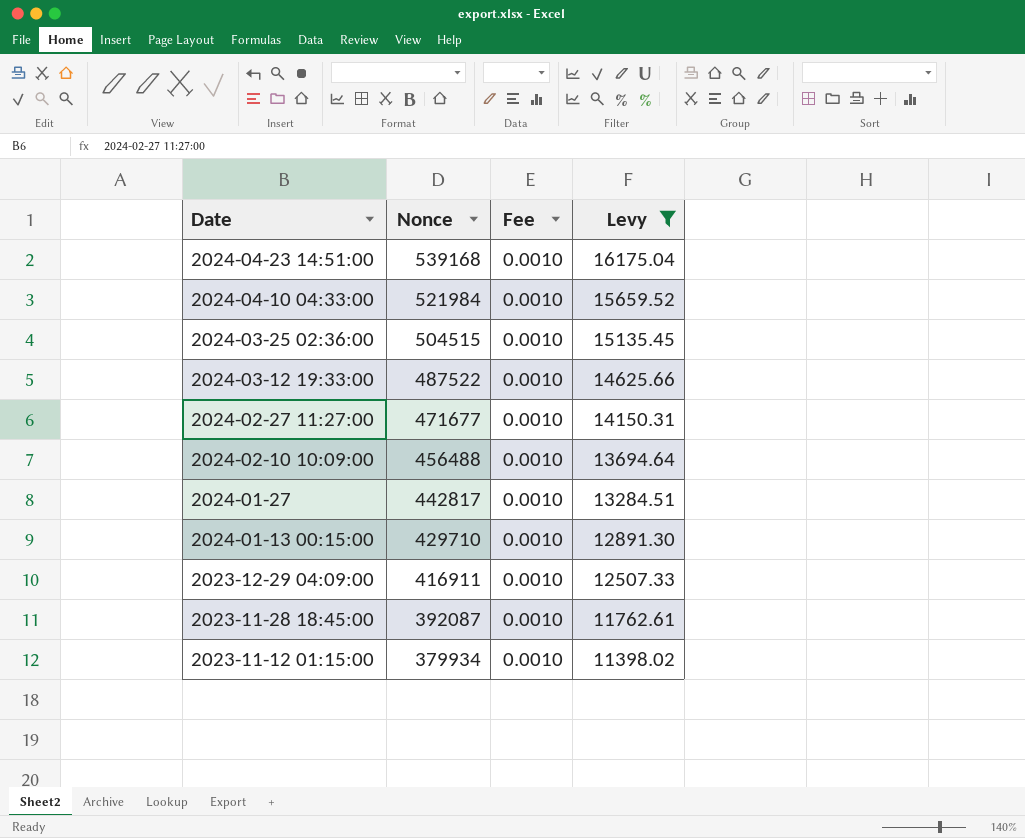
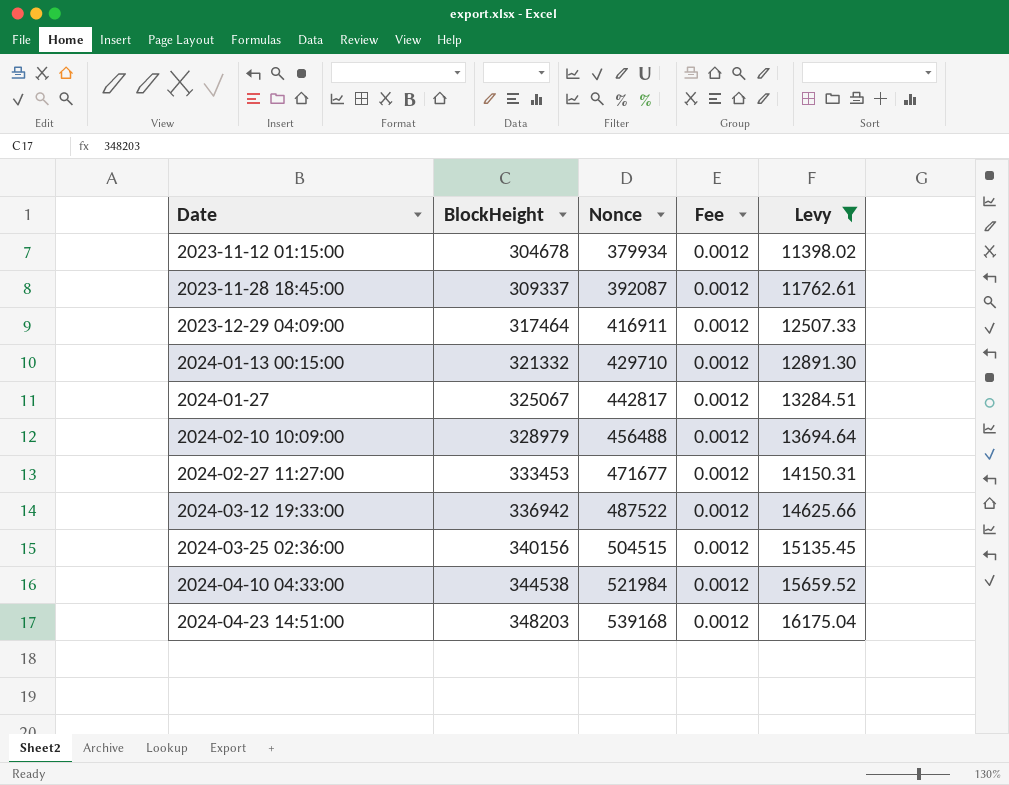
row order: Date descending -> Date ascending
column BlockHeight | position: none -> 2
2023-11-12 01:15:00 | Fee: 0.0010 -> 0.0012
2023-11-28 18:45:00 | Fee: 0.0010 -> 0.0012
2023-12-29 04:09:00 | Fee: 0.0010 -> 0.0012
2024-01-13 00:15:00 | Fee: 0.0010 -> 0.0012
2024-01-27 | Fee: 0.0010 -> 0.0012
2024-02-10 10:09:00 | Fee: 0.0010 -> 0.0012
2024-02-27 11:27:00 | Fee: 0.0010 -> 0.0012
2024-03-12 19:33:00 | Fee: 0.0010 -> 0.0012
2024-03-25 02:36:00 | Fee: 0.0010 -> 0.0012
2024-04-10 04:33:00 | Fee: 0.0010 -> 0.0012
2024-04-23 14:51:00 | Fee: 0.0010 -> 0.0012

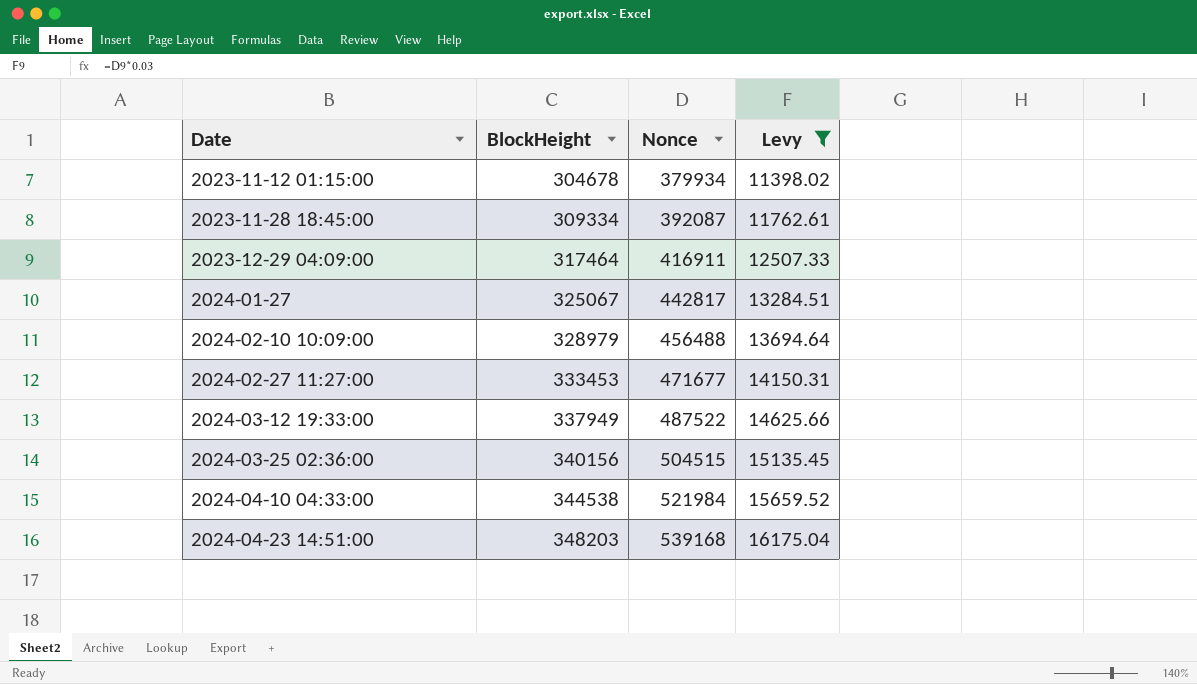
column Fee | position: 4 -> none
row 2024-01-13 00:15:00: 321332 | 429710 | 0.0012 | 12891.30 -> none
2023-11-28 18:45:00 | BlockHeight: 309337 -> 309334
2024-03-12 19:33:00 | BlockHeight: 336942 -> 337949

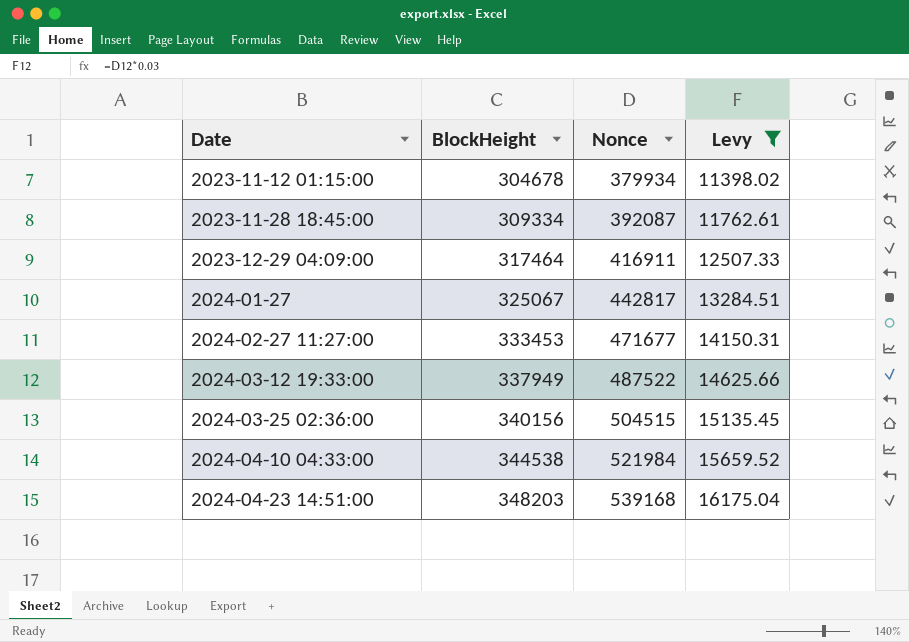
row 2024-02-10 10:09:00: 328979 | 456488 | 13694.64 -> none

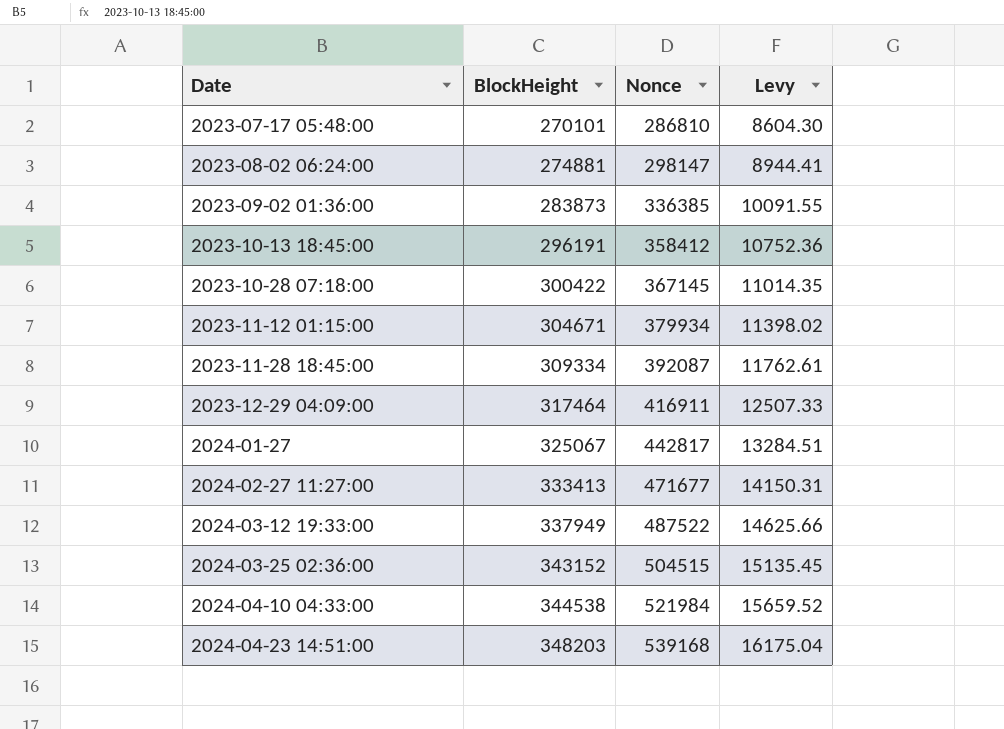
filter: Levy >= 11398.02 -> none
2023-11-12 01:15:00 | BlockHeight: 304678 -> 304671
2024-02-27 11:27:00 | BlockHeight: 333453 -> 333413
2024-03-25 02:36:00 | BlockHeight: 340156 -> 343152

